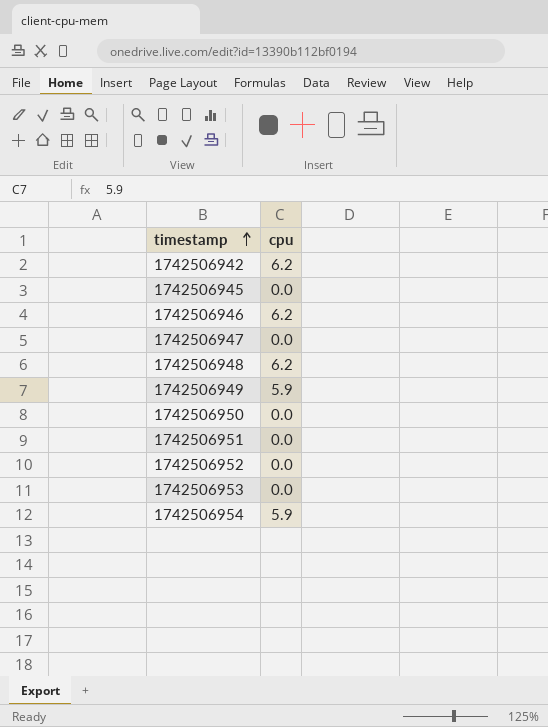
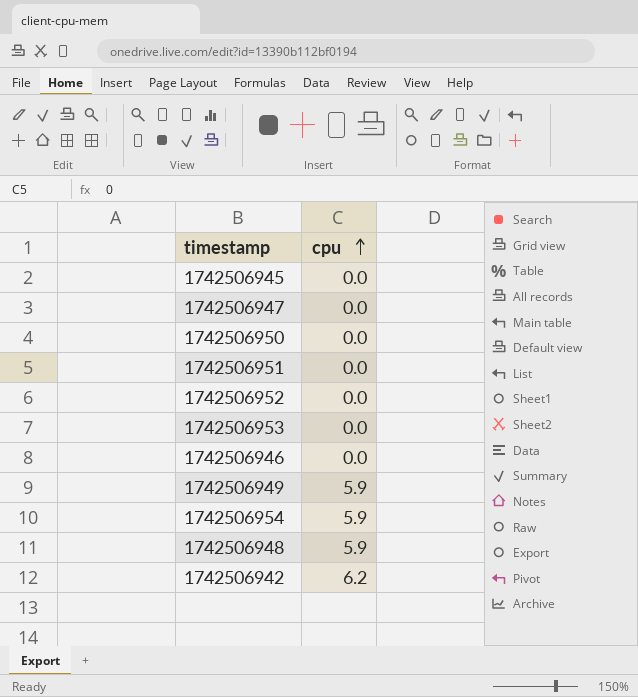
row order: timestamp ascending -> cpu ascending
1742506946 | cpu: 6.2 -> 0.0
1742506948 | cpu: 6.2 -> 5.9

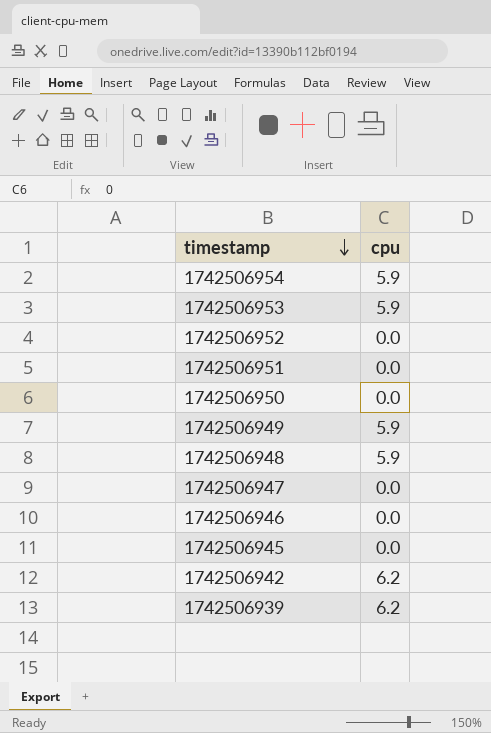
row order: cpu ascending -> timestamp descending
1742506953 | cpu: 0.0 -> 5.9
row 1742506939: none -> 6.2

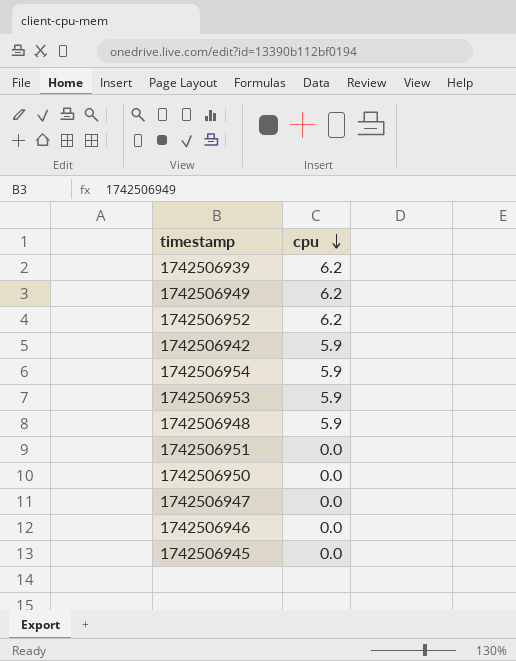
row order: timestamp descending -> cpu descending
1742506949 | cpu: 5.9 -> 6.2
1742506952 | cpu: 0.0 -> 6.2
1742506942 | cpu: 6.2 -> 5.9

